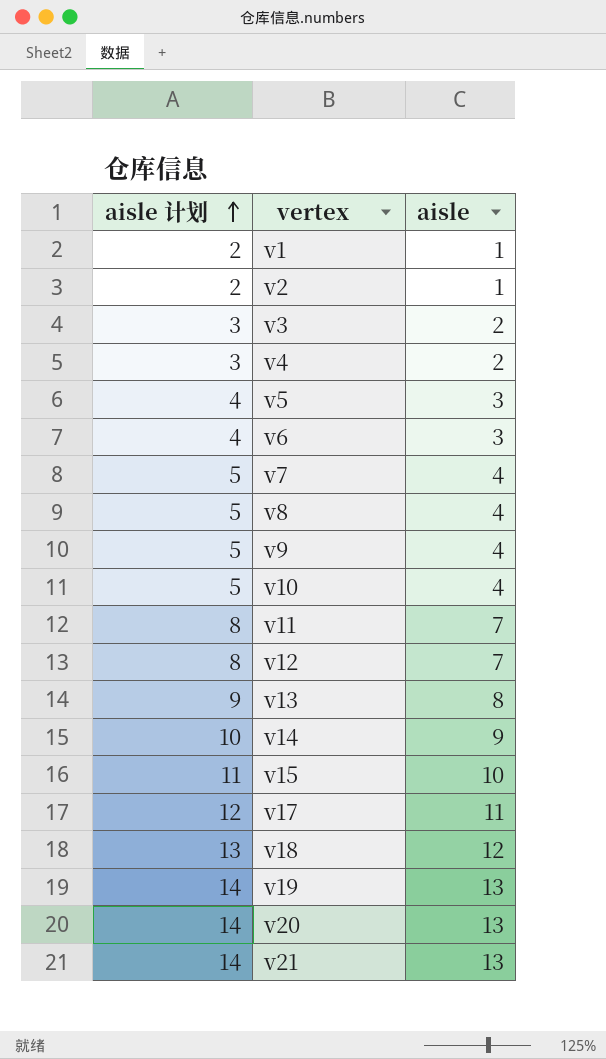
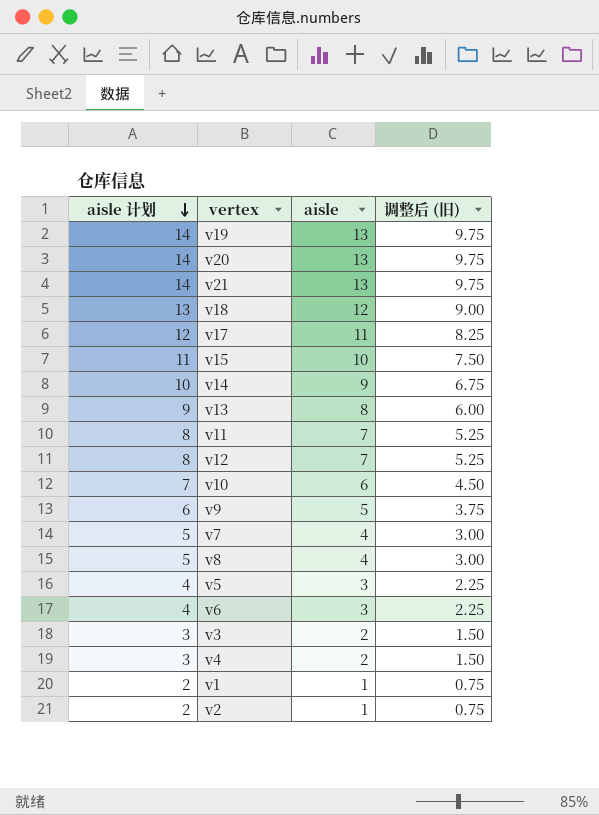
row order: aisle 计划 ascending -> aisle 计划 descending
column 调整后 (旧) | formula: none -> [aisle] * 0.75
v10 | aisle 计划: 5 -> 7
v10 | aisle: 4 -> 6
v9 | aisle 计划: 5 -> 6
v9 | aisle: 4 -> 5

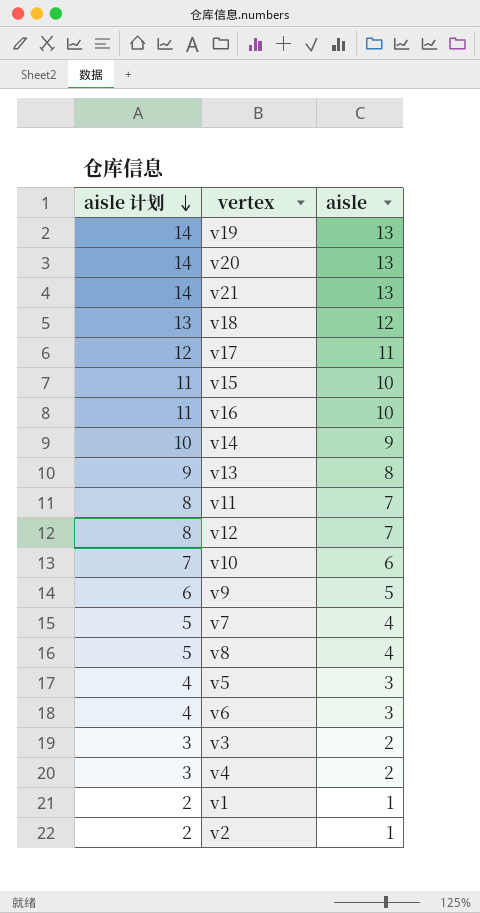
column 调整后 (旧) | formula: [aisle] * 0.75 -> none
row v16: none -> 11 | 10

